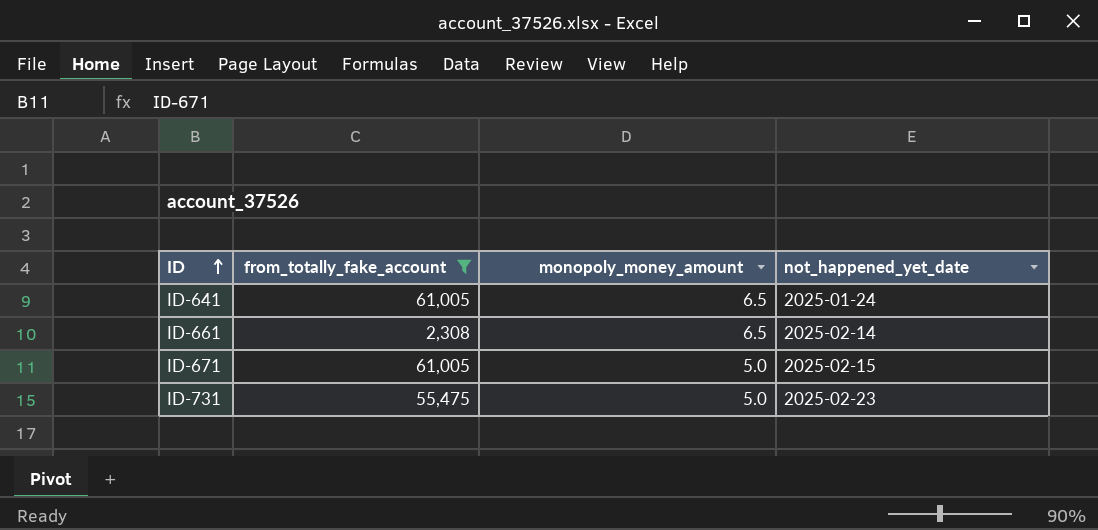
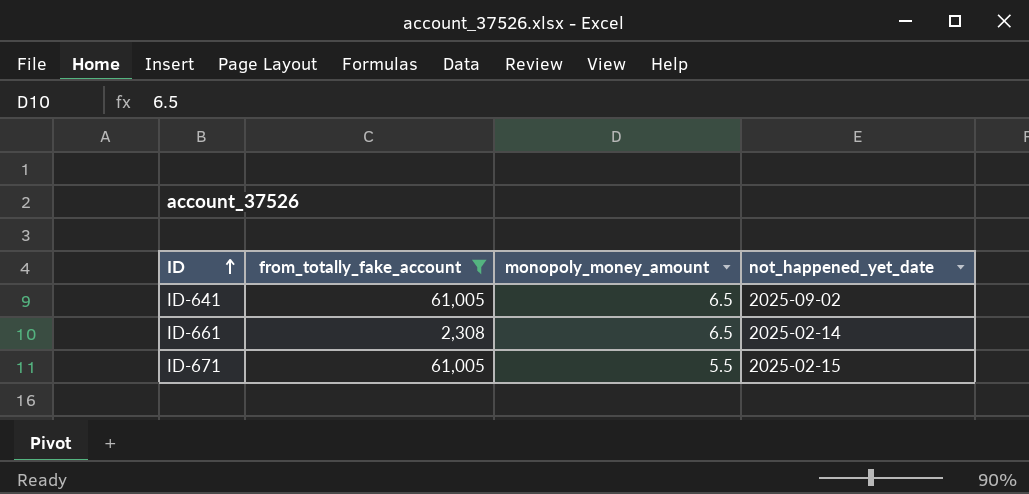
row ID-731: 55,475 | 5.0 | 2025-02-23 -> none
ID-641 | not_happened_yet_date: 2025-01-24 -> 2025-09-02
ID-671 | monopoly_money_amount: 5.0 -> 5.5

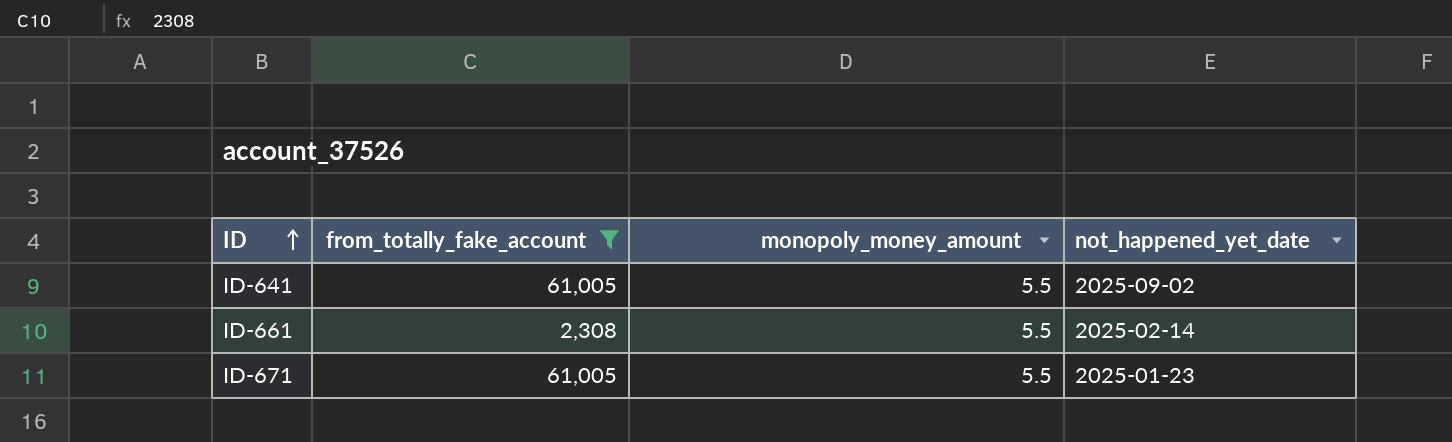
ID-641 | monopoly_money_amount: 6.5 -> 5.5
ID-661 | monopoly_money_amount: 6.5 -> 5.5
ID-671 | not_happened_yet_date: 2025-02-15 -> 2025-01-23

